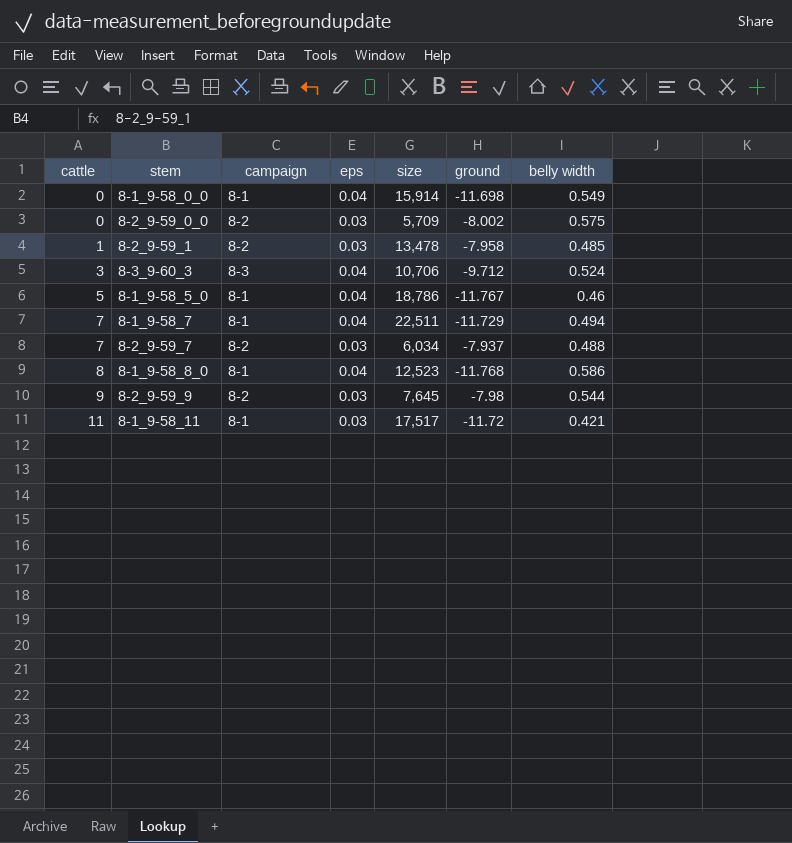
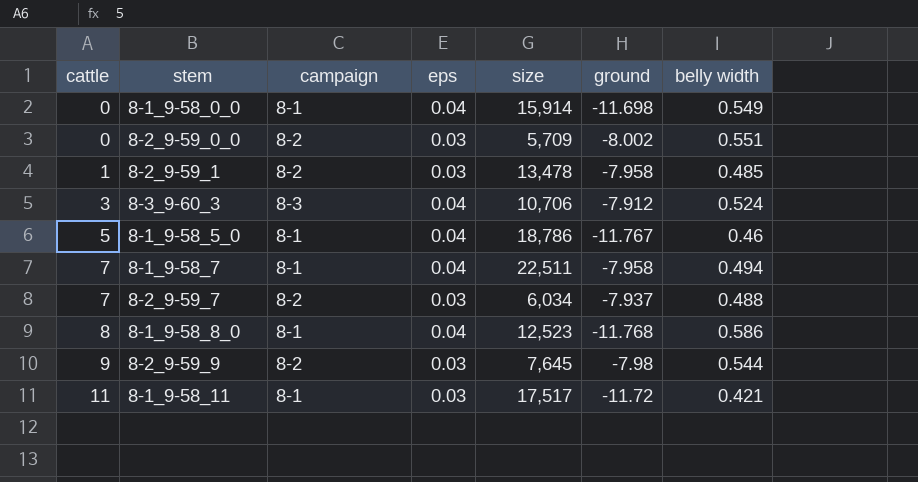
8-2_9-59_0_0 | belly width: 0.575 -> 0.551
8-3_9-60_3 | ground: -9.712 -> -7.912
8-1_9-58_7 | ground: -11.729 -> -7.958

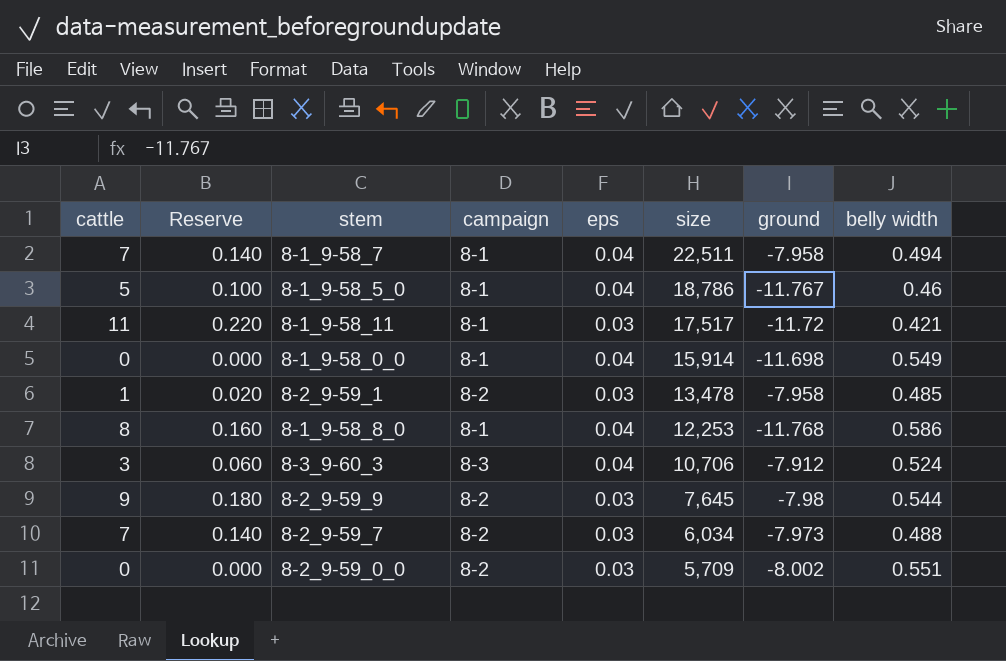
row order: cattle ascending -> size descending
column Reserve | formula: none -> [cattle] * 0.02
8-1_9-58_8_0 | size: 12,523 -> 12,253
8-2_9-59_7 | ground: -7.937 -> -7.973

